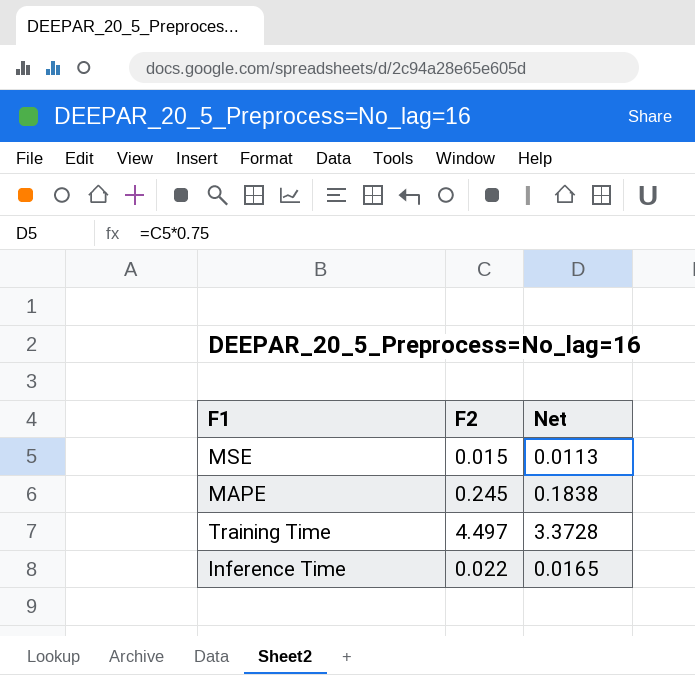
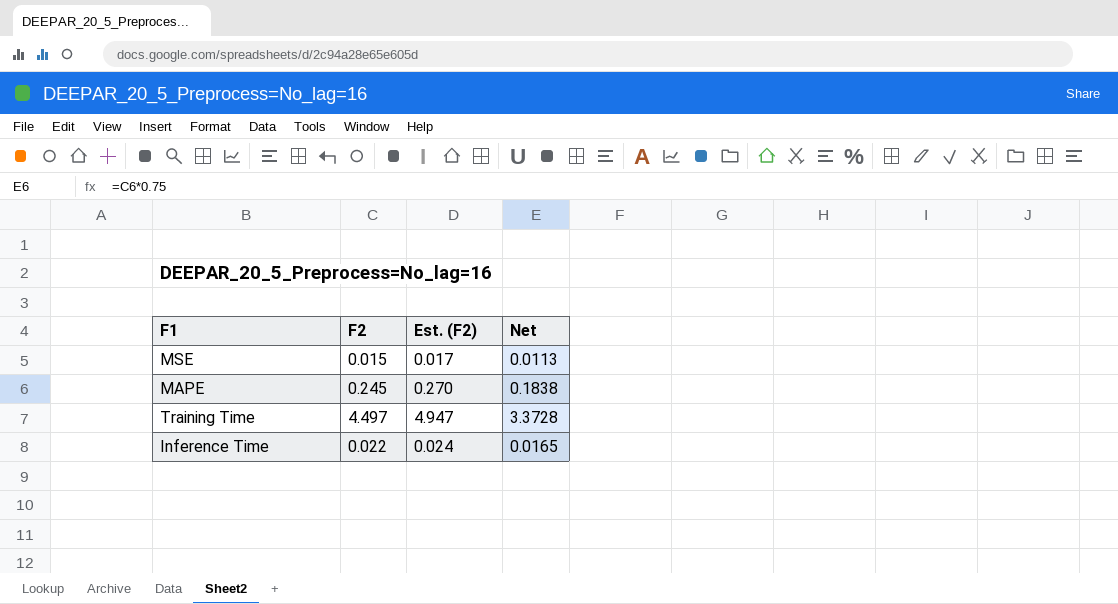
column Est. (F2) | formula: none -> [F2] * 1.1

